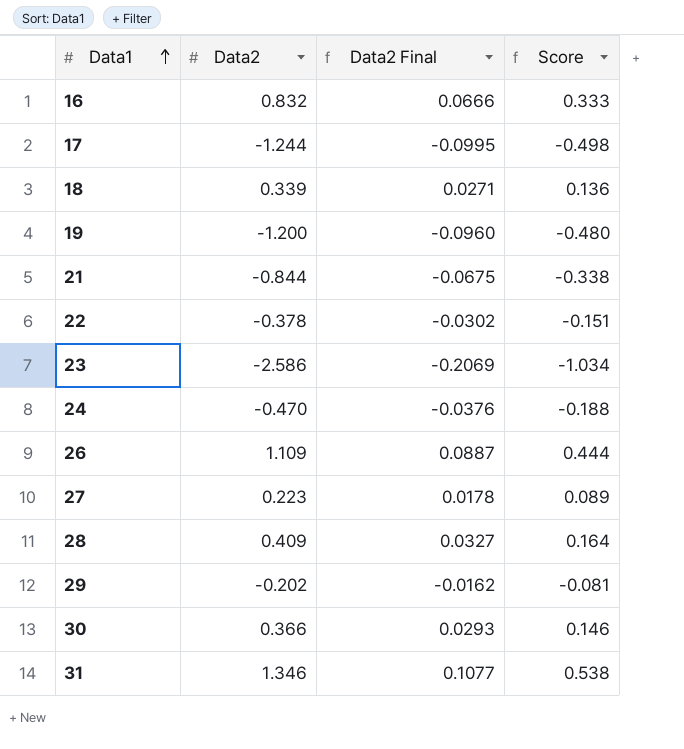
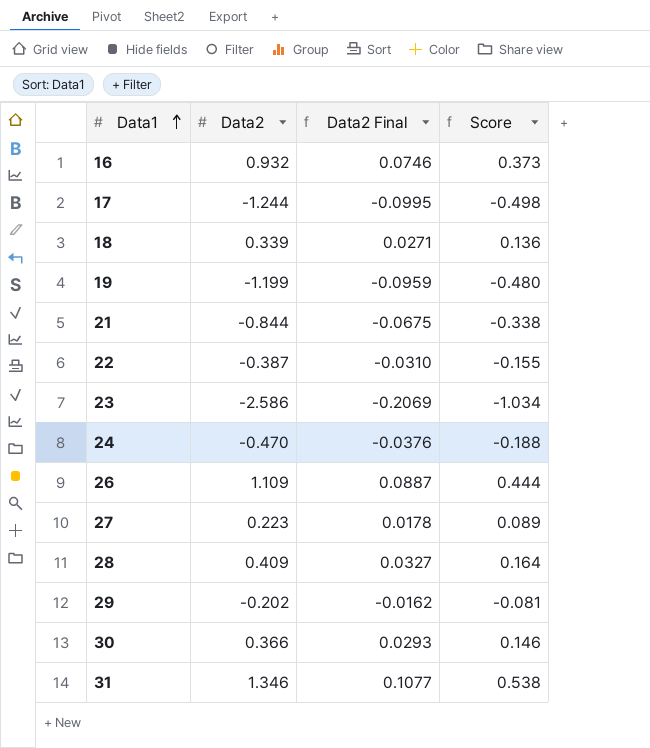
16 | Data2: 0.832 -> 0.932
16 | Data2 Final: 0.0666 -> 0.0746
16 | Score: 0.333 -> 0.373
19 | Data2: -1.200 -> -1.199
19 | Data2 Final: -0.0960 -> -0.0959
22 | Data2: -0.378 -> -0.387
22 | Data2 Final: -0.0302 -> -0.0310
22 | Score: -0.151 -> -0.155

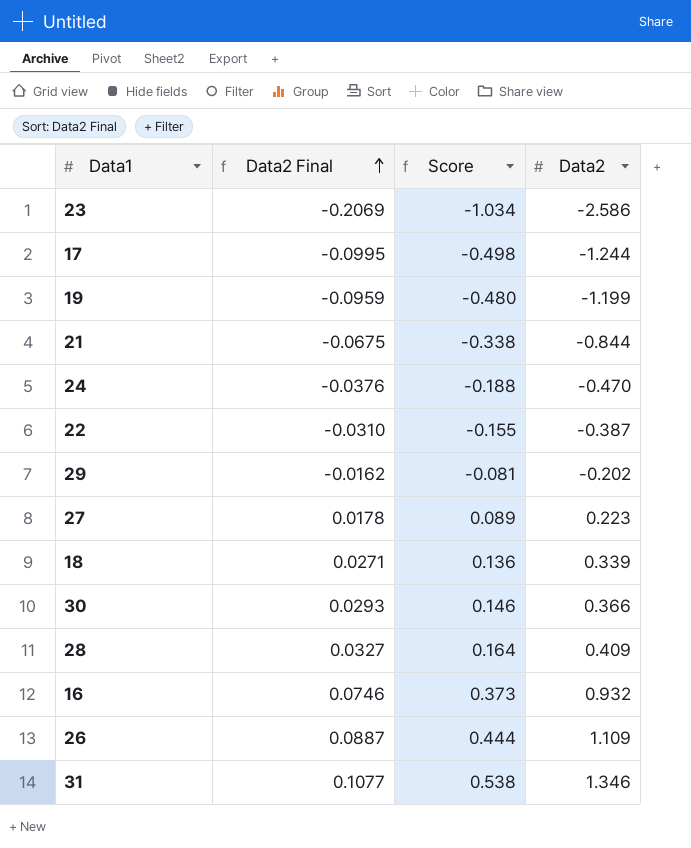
row order: Data1 ascending -> Data2 Final ascending
column Data2 | position: 2 -> 4

